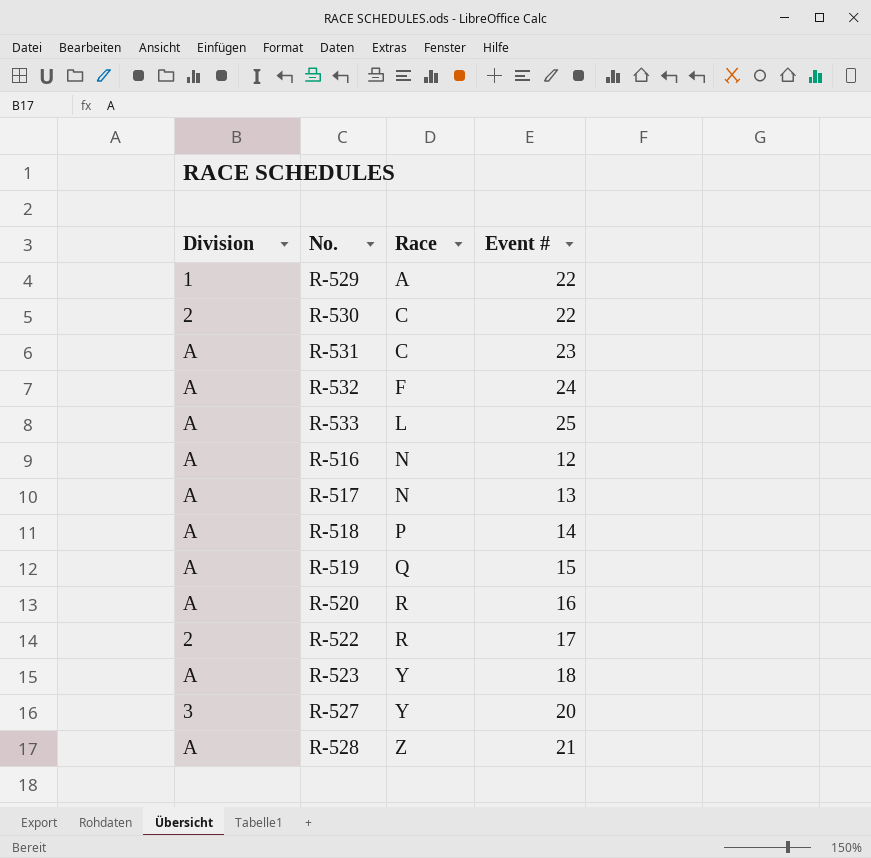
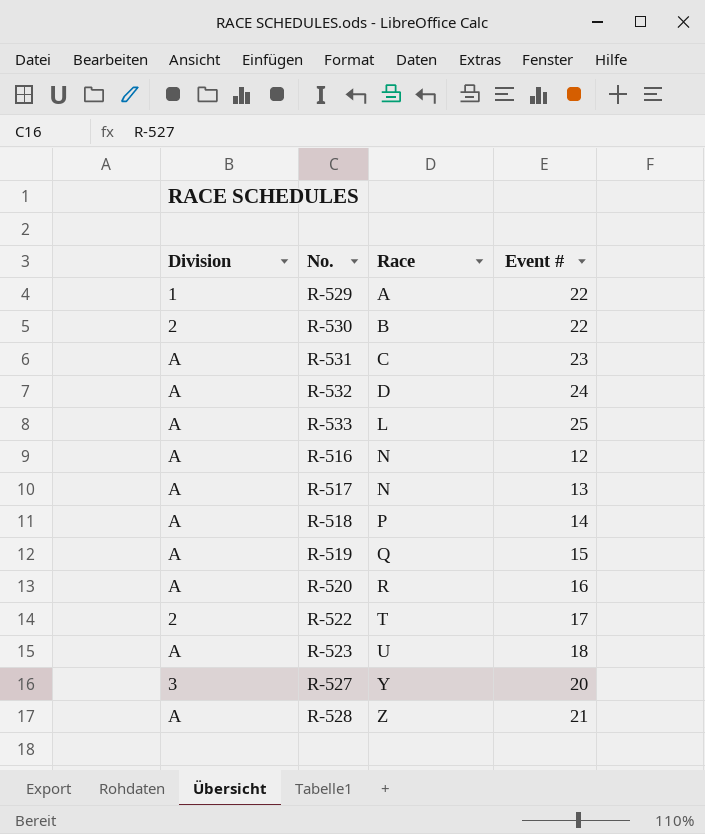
R-530 | Race: C -> B
R-532 | Race: F -> D
R-522 | Race: R -> T
R-523 | Race: Y -> U

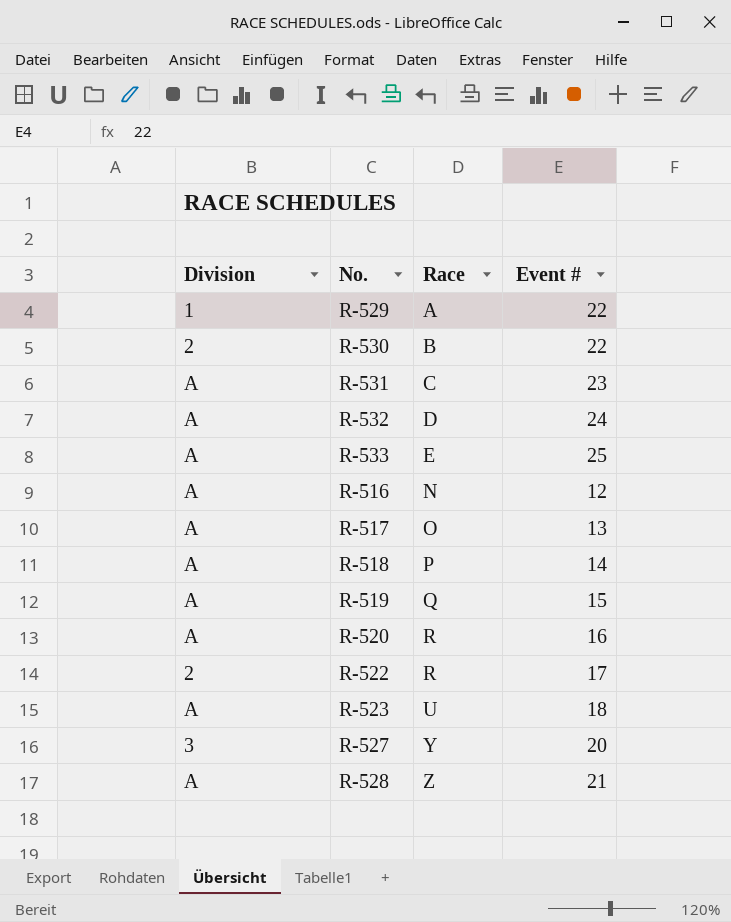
R-533 | Race: L -> E
R-517 | Race: N -> O
R-522 | Race: T -> R

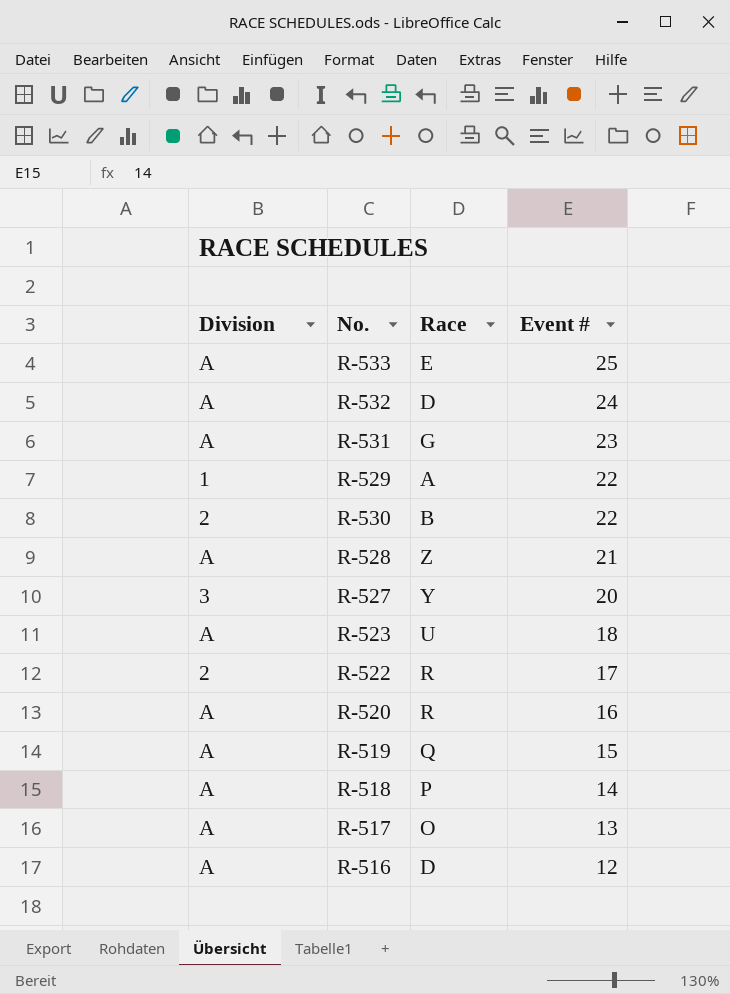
row order: Race ascending -> Event # descending
R-531 | Race: C -> G
R-516 | Race: N -> D

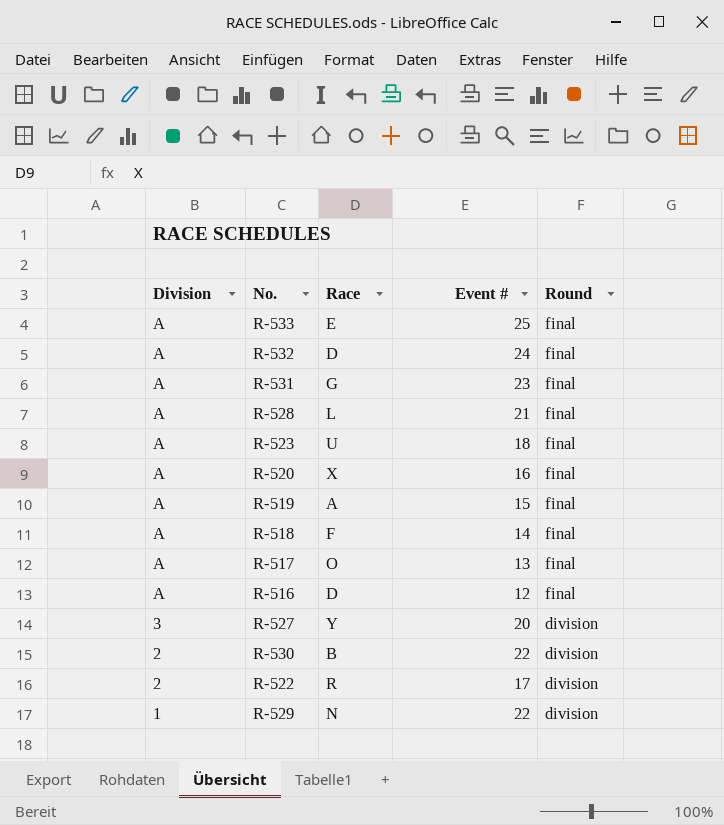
row order: Event # descending -> Division descending
column Round | position: none -> 5
R-528 | Race: Z -> L
R-520 | Race: R -> X
R-519 | Race: Q -> A
R-518 | Race: P -> F
R-529 | Race: A -> N

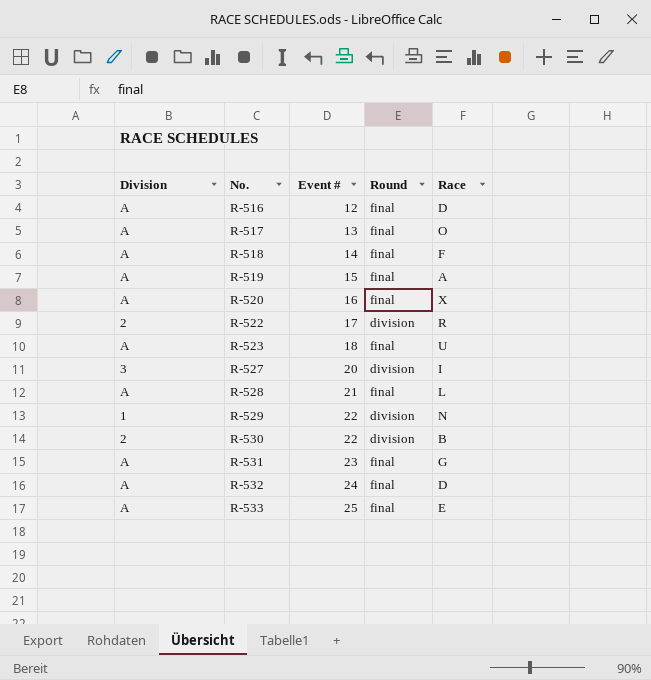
row order: Division descending -> No. ascending
column Race | position: 3 -> 5
R-527 | Race: Y -> I

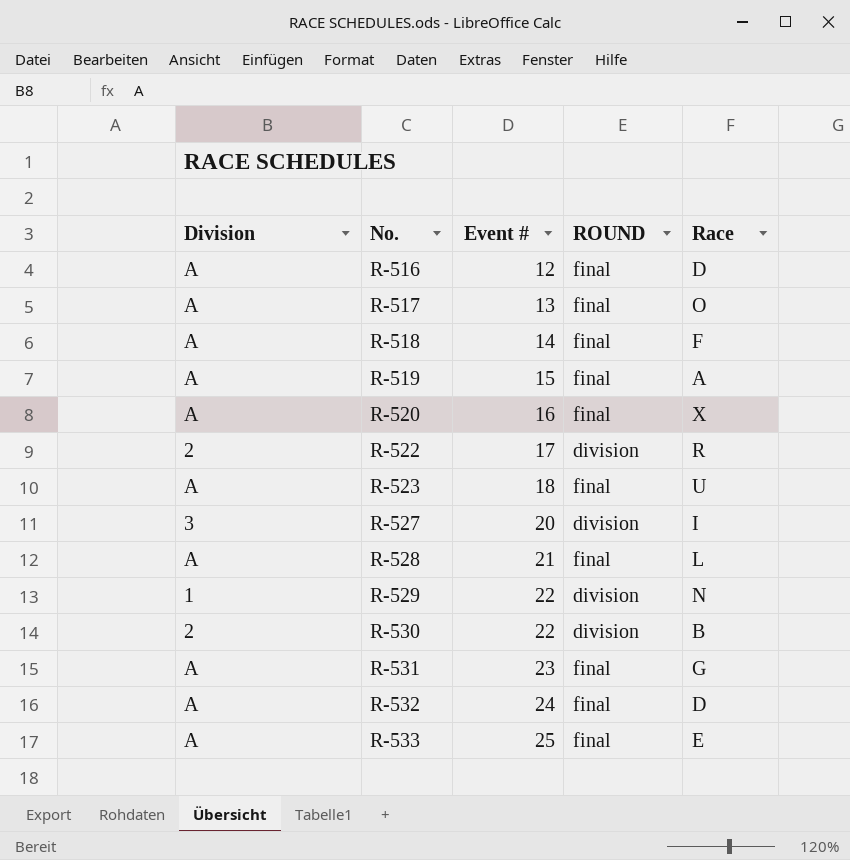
column name: Round -> ROUND

